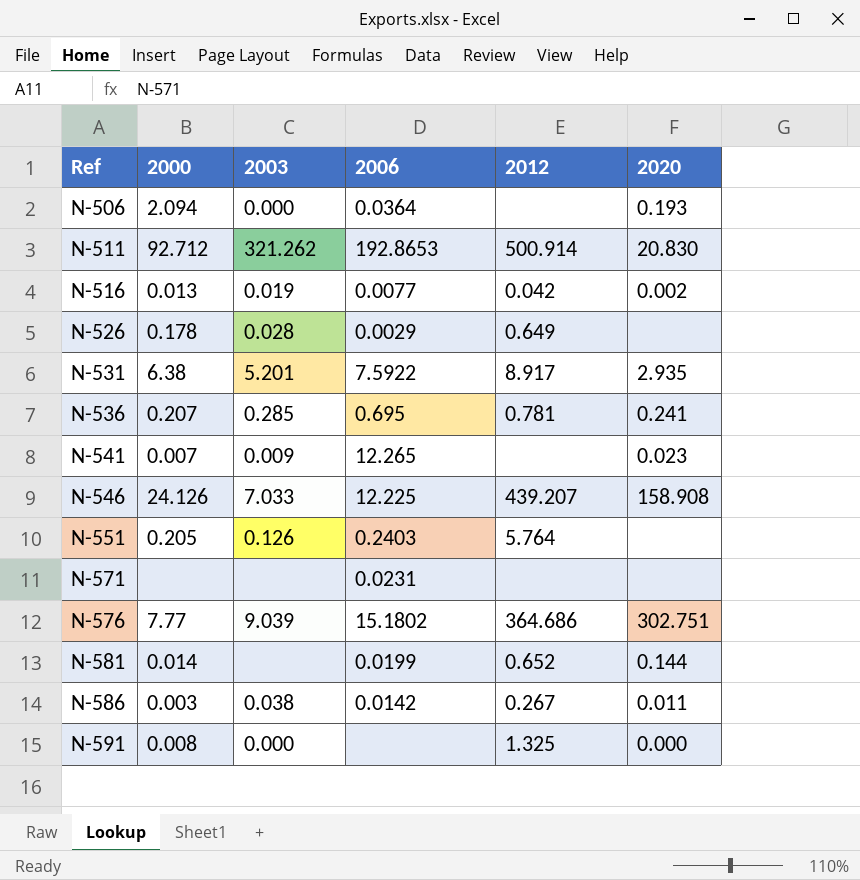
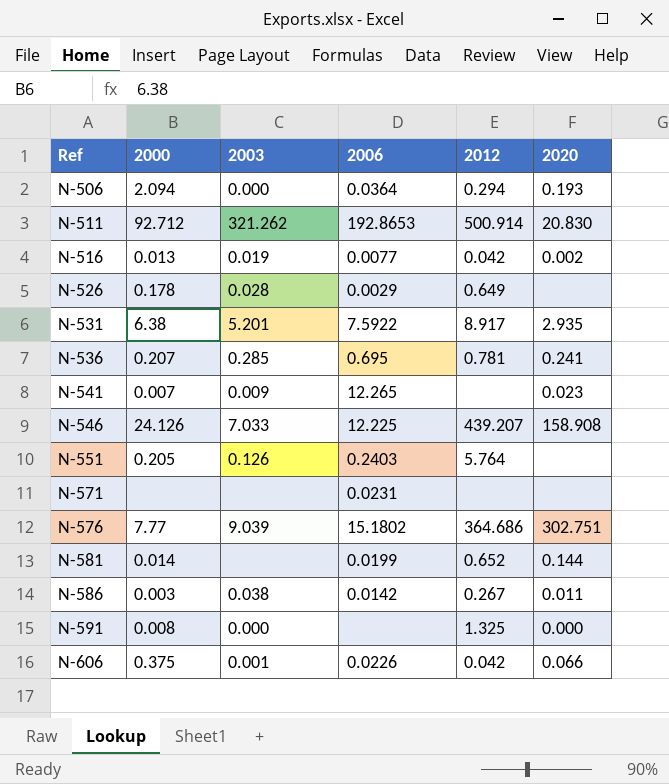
N-506 | 2012: none -> 0.294
row N-606: none -> 0.375 | 0.001 | 0.0226 | 0.042 | 0.066

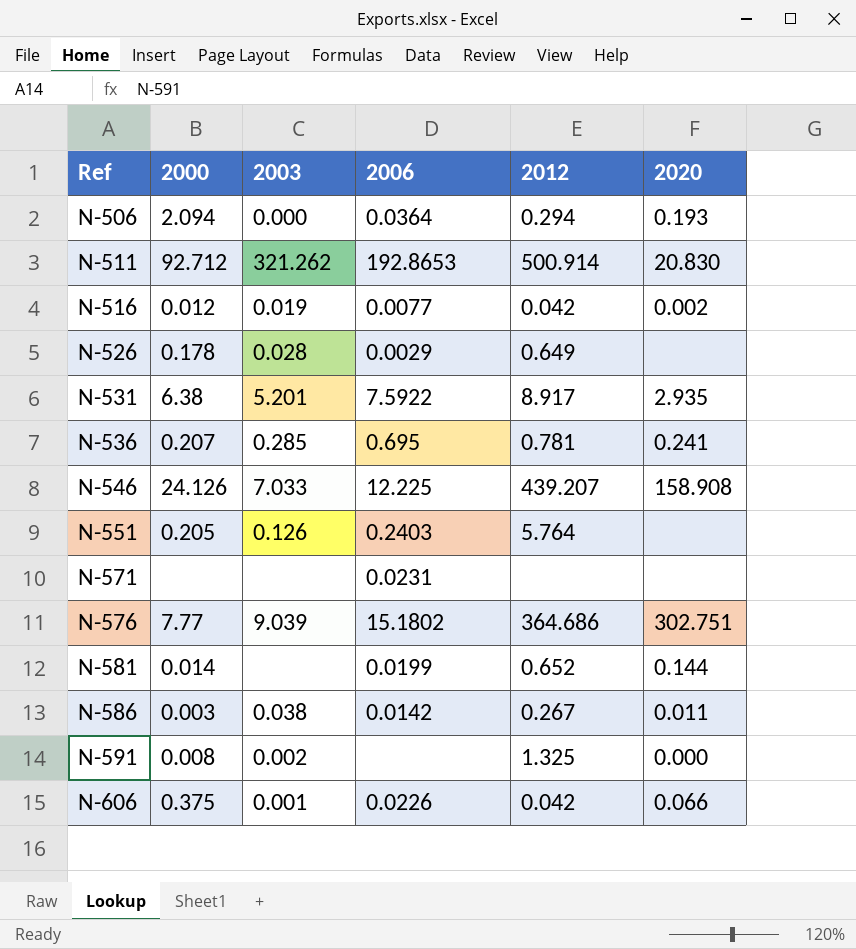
row N-541: 0.007 | 0.009 | 12.265 | none | 0.023 -> none
N-516 | 2000: 0.013 -> 0.012
N-591 | 2003: 0.000 -> 0.002

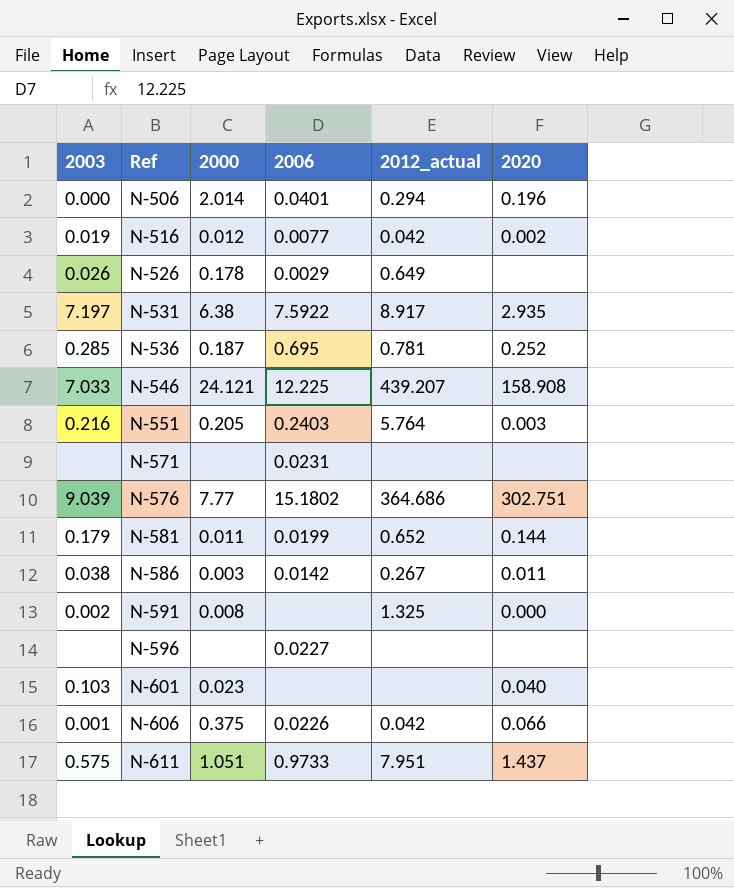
column 2003 | position: 3 -> 1
column name: 2012 -> 2012_actual
row N-511: 92.712 | 321.262 | 192.8653 | 500.914 | 20.830 -> none
N-506 | 2000: 2.094 -> 2.014
N-506 | 2006: 0.0364 -> 0.0401
N-506 | 2020: 0.193 -> 0.196
N-526 | 2003: 0.028 -> 0.026
N-531 | 2003: 5.201 -> 7.197
N-536 | 2000: 0.207 -> 0.187
N-536 | 2020: 0.241 -> 0.252
N-546 | 2000: 24.126 -> 24.121
N-551 | 2003: 0.126 -> 0.216
N-551 | 2020: none -> 0.003
N-581 | 2003: none -> 0.179
N-581 | 2000: 0.014 -> 0.011
row N-596: none -> none | none | 0.0227 | none | none
row N-601: none -> 0.103 | 0.023 | none | none | 0.040
row N-611: none -> 0.575 | 1.051 | 0.9733 | 7.951 | 1.437

